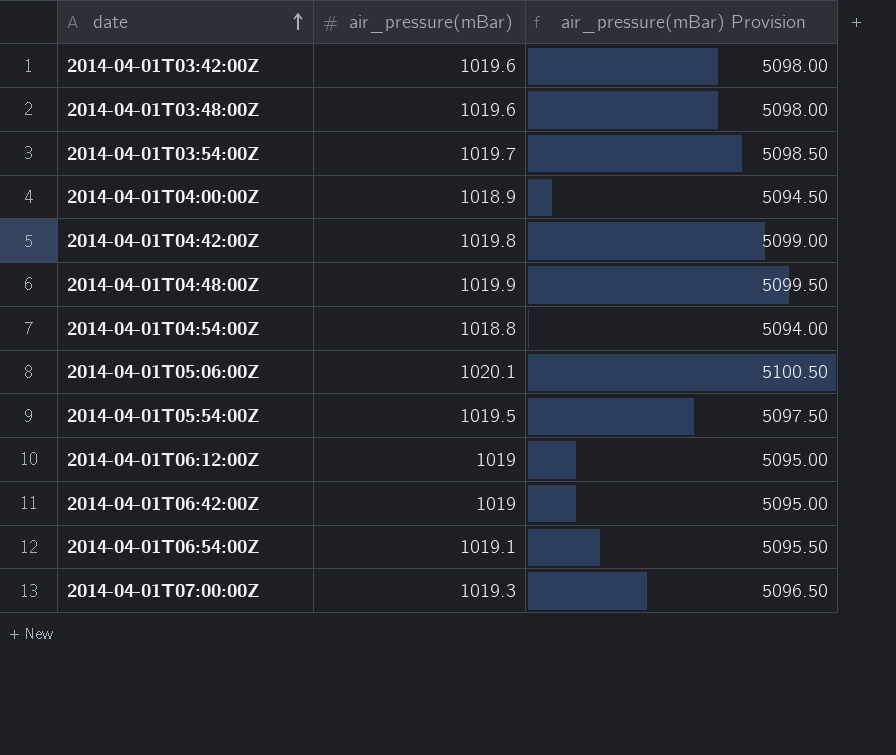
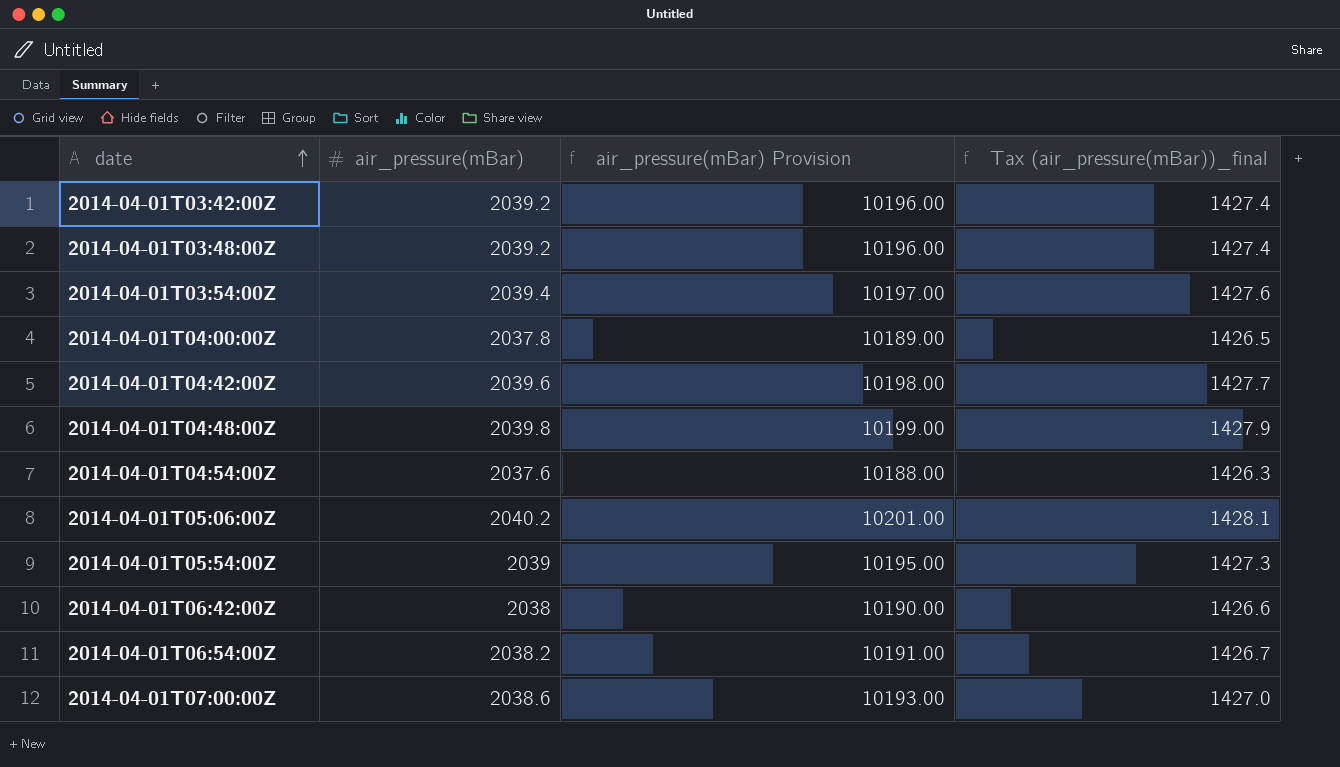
column Tax (air_pressure(mBar))_final | formula: none -> [air_pressure(mBar)] * 0.7
row 2014-04-01T06:12:00Z: 1019 | 5095.00 -> none
2014-04-01T03:42:00Z | air_pressure(mBar): 1019.6 -> 2039.2
2014-04-01T03:42:00Z | air_pressure(mBar) Provision: 5098.00 -> 10196.00
2014-04-01T03:48:00Z | air_pressure(mBar): 1019.6 -> 2039.2
2014-04-01T03:48:00Z | air_pressure(mBar) Provision: 5098.00 -> 10196.00
2014-04-01T03:54:00Z | air_pressure(mBar): 1019.7 -> 2039.4
2014-04-01T03:54:00Z | air_pressure(mBar) Provision: 5098.50 -> 10197.00
2014-04-01T04:00:00Z | air_pressure(mBar): 1018.9 -> 2037.8
2014-04-01T04:00:00Z | air_pressure(mBar) Provision: 5094.50 -> 10189.00
2014-04-01T04:42:00Z | air_pressure(mBar): 1019.8 -> 2039.6
2014-04-01T04:42:00Z | air_pressure(mBar) Provision: 5099.00 -> 10198.00
2014-04-01T04:48:00Z | air_pressure(mBar): 1019.9 -> 2039.8
2014-04-01T04:48:00Z | air_pressure(mBar) Provision: 5099.50 -> 10199.00
2014-04-01T04:54:00Z | air_pressure(mBar): 1018.8 -> 2037.6
2014-04-01T04:54:00Z | air_pressure(mBar) Provision: 5094.00 -> 10188.00
2014-04-01T05:06:00Z | air_pressure(mBar): 1020.1 -> 2040.2
2014-04-01T05:06:00Z | air_pressure(mBar) Provision: 5100.50 -> 10201.00
2014-04-01T05:54:00Z | air_pressure(mBar): 1019.5 -> 2039
2014-04-01T05:54:00Z | air_pressure(mBar) Provision: 5097.50 -> 10195.00
2014-04-01T06:42:00Z | air_pressure(mBar): 1019 -> 2038
2014-04-01T06:42:00Z | air_pressure(mBar) Provision: 5095.00 -> 10190.00
2014-04-01T06:54:00Z | air_pressure(mBar): 1019.1 -> 2038.2
2014-04-01T06:54:00Z | air_pressure(mBar) Provision: 5095.50 -> 10191.00
2014-04-01T07:00:00Z | air_pressure(mBar): 1019.3 -> 2038.6
2014-04-01T07:00:00Z | air_pressure(mBar) Provision: 5096.50 -> 10193.00

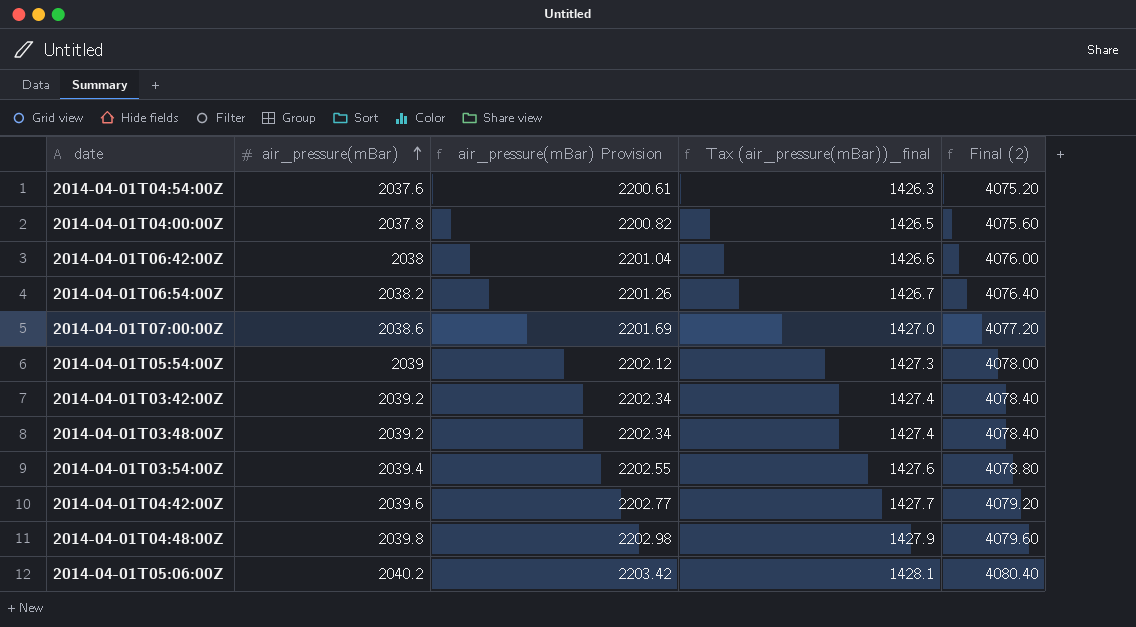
row order: date ascending -> air_pressure(mBar) ascending
column air_pressure(mBar) Provision | formula: [air_pressure(mBar)] * 5 -> [air_pressure(mBar)] * 1.08
column Final (2) | formula: none -> [air_pressure(mBar)] * 2

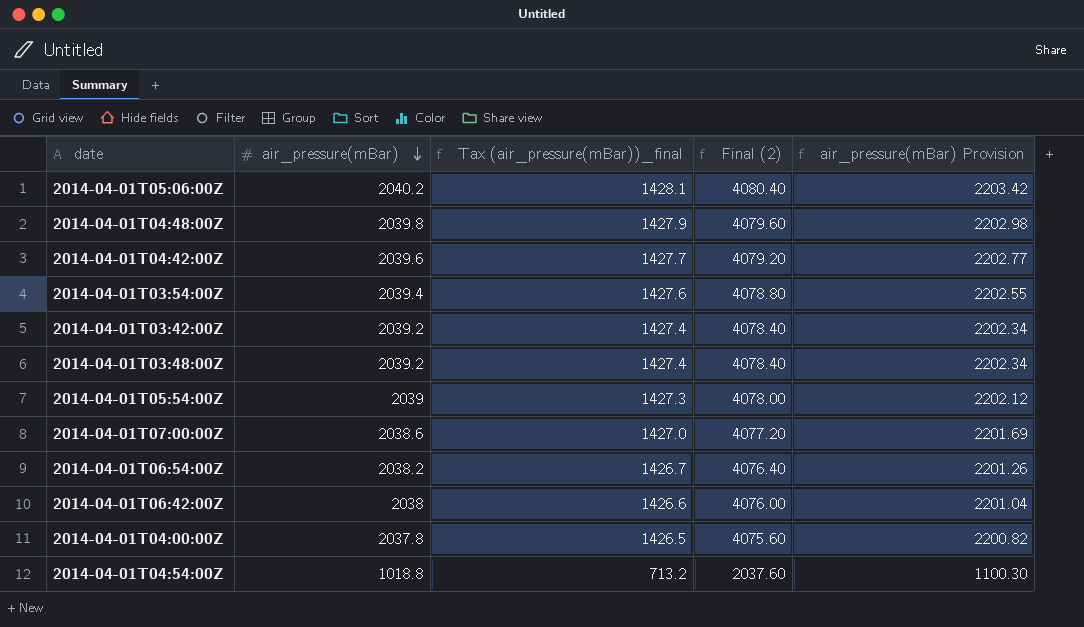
row order: air_pressure(mBar) ascending -> air_pressure(mBar) descending
column air_pressure(mBar) Provision | position: 3 -> 5
2014-04-01T04:54:00Z | air_pressure(mBar): 2037.6 -> 1018.8
2014-04-01T04:54:00Z | Tax (air_pressure(mBar))_final: 1426.3 -> 713.2
2014-04-01T04:54:00Z | Final (2): 4075.20 -> 2037.60
2014-04-01T04:54:00Z | air_pressure(mBar) Provision: 2200.61 -> 1100.30

